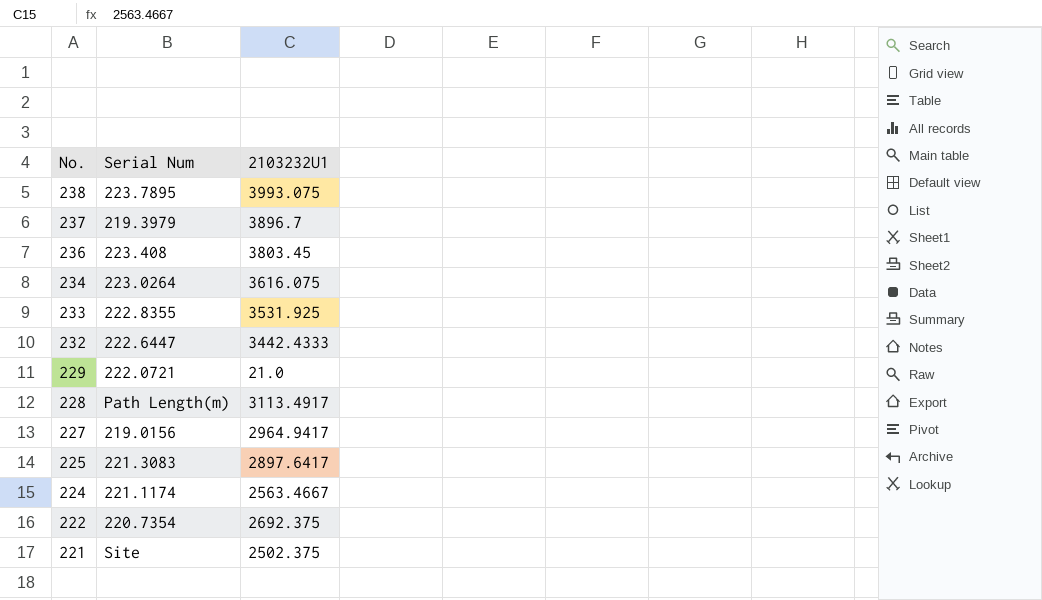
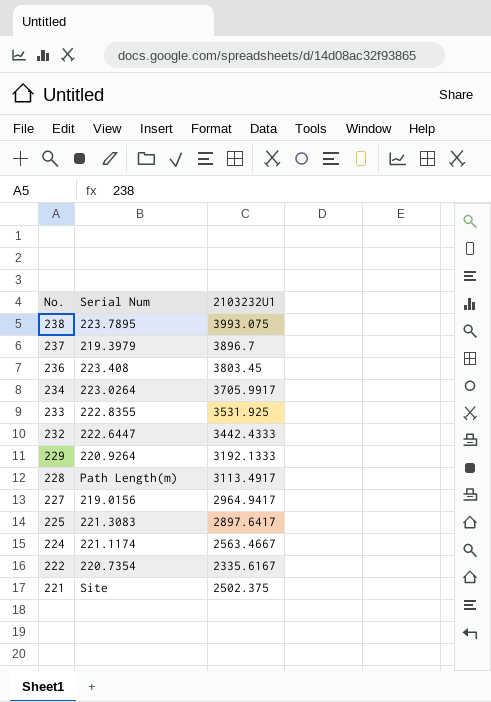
234 | 2103232U1: 3616.075 -> 3705.9917
229 | Serial Num: 222.0721 -> 220.9264
229 | 2103232U1: 21.0 -> 3192.1333
222 | 2103232U1: 2692.375 -> 2335.6167

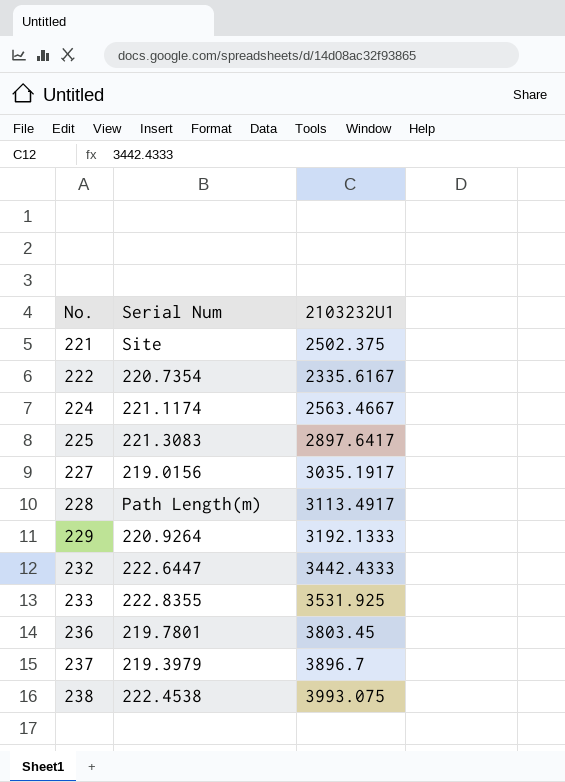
row order: No. descending -> No. ascending
row 234: 223.0264 | 3705.9917 -> none
227 | 2103232U1: 2964.9417 -> 3035.1917
236 | Serial Num: 223.408 -> 219.7801
238 | Serial Num: 223.7895 -> 222.4538

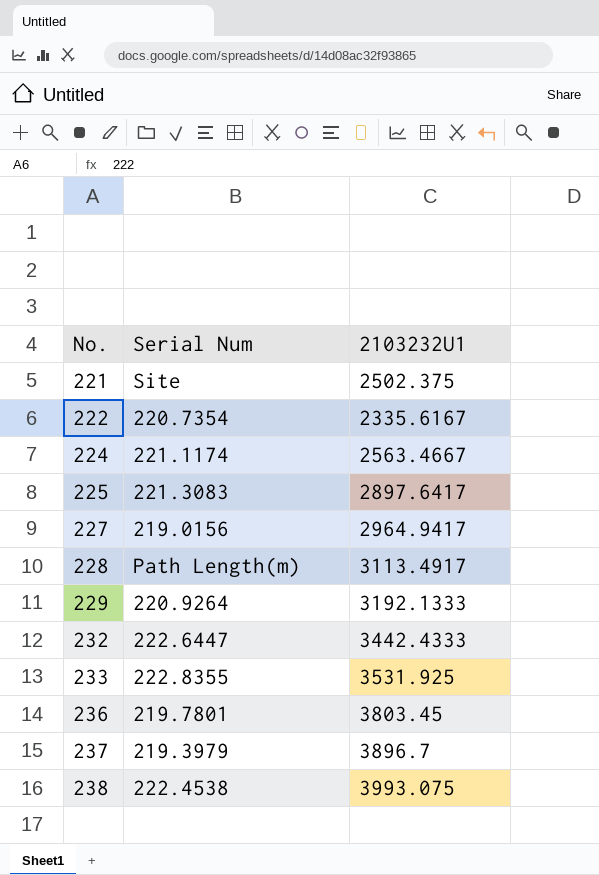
227 | 2103232U1: 3035.1917 -> 2964.9417

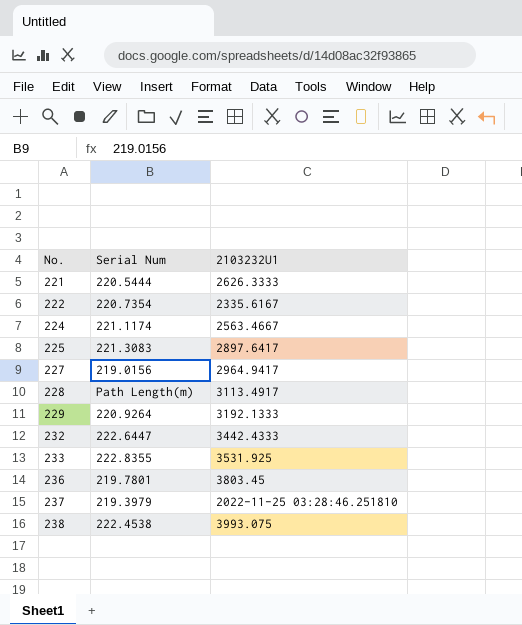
221 | Serial Num: Site -> 220.5444
221 | 2103232U1: 2502.375 -> 2626.3333
237 | 2103232U1: 3896.7 -> 2022-11-25 03:28:46.251810

